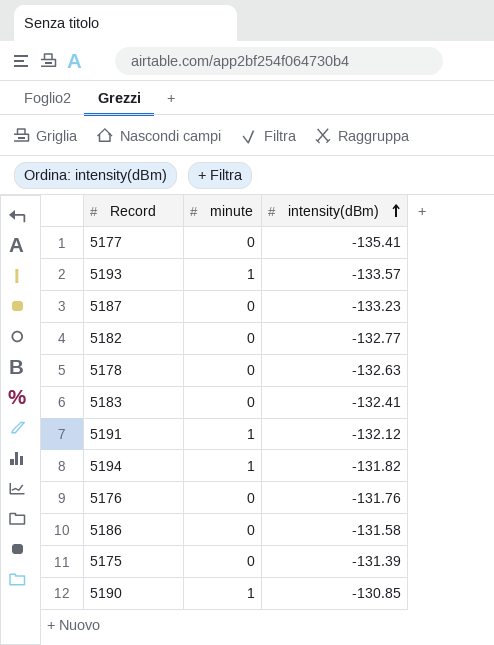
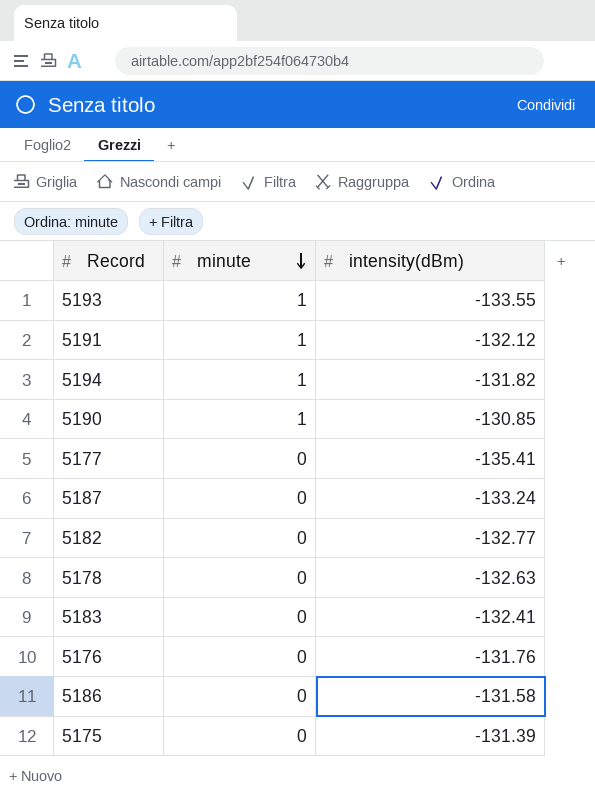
row order: intensity(dBm) ascending -> minute descending
5193 | intensity(dBm): -133.57 -> -133.55
5187 | intensity(dBm): -133.23 -> -133.24

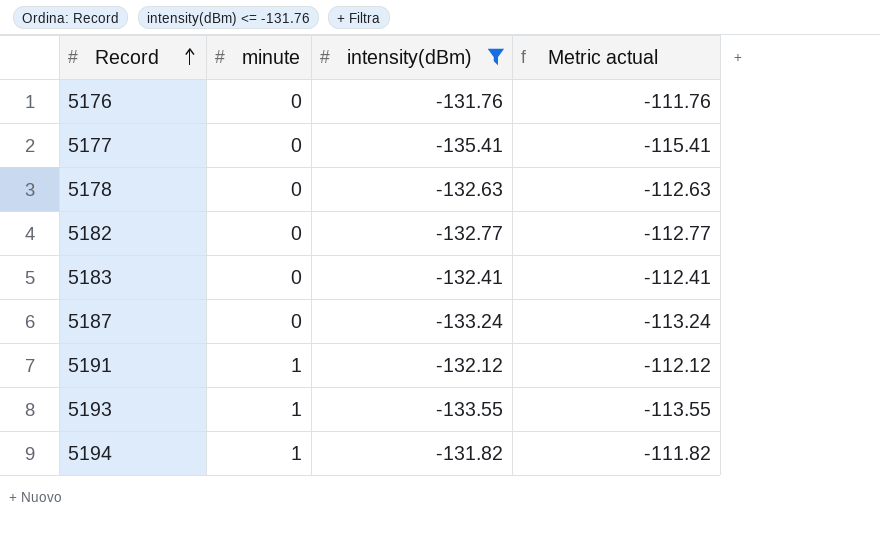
filter: none -> intensity(dBm) <= -131.76
row order: minute descending -> Record ascending
column Metric actual | formula: none -> [intensity(dBm)] + 20

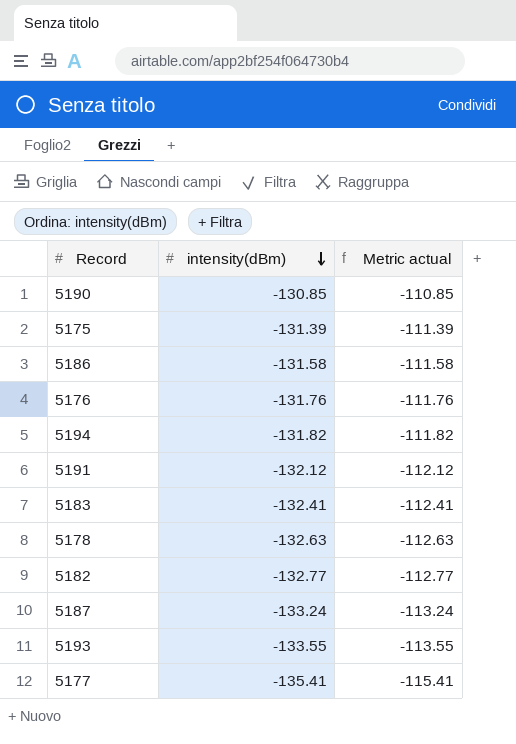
filter: intensity(dBm) <= -131.76 -> none
row order: Record ascending -> intensity(dBm) descending
column minute | position: 2 -> none

